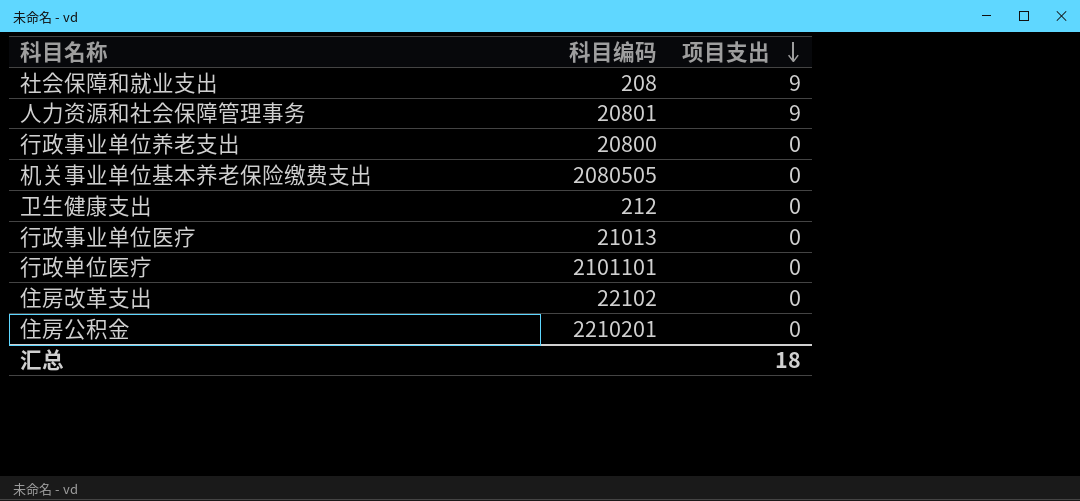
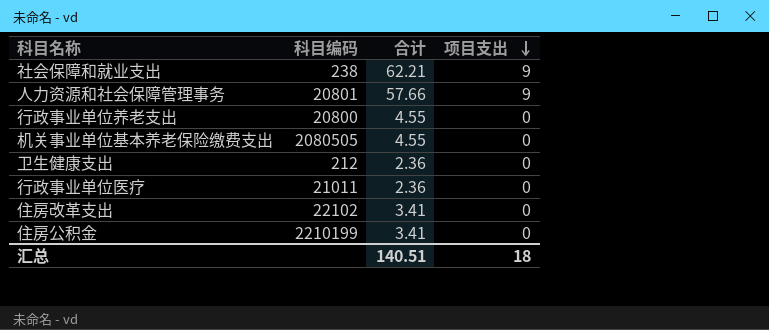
column 合计 | position: none -> 3
row 行政单位医疗: 2101101 | 0 -> none
社会保障和就业支出 | 科目编码: 208 -> 238
行政事业单位医疗 | 科目编码: 21013 -> 21011
住房公积金 | 科目编码: 2210201 -> 2210199

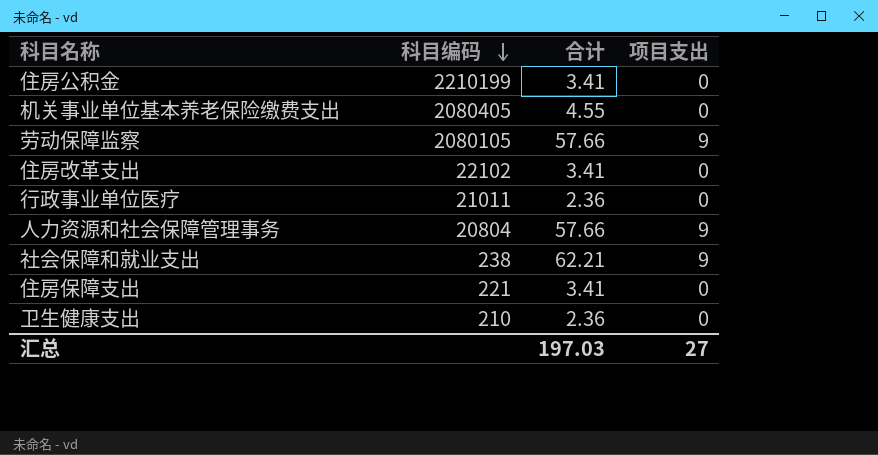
row order: 项目支出 descending -> 科目编码 descending
row 行政事业单位养老支出: 20800 | 4.55 | 0 -> none
机关事业单位基本养老保险缴费支出 | 科目编码: 2080505 -> 2080405
row 劳动保障监察: none -> 2080105 | 57.66 | 9
人力资源和社会保障管理事务 | 科目编码: 20801 -> 20804
row 住房保障支出: none -> 221 | 3.41 | 0
卫生健康支出 | 科目编码: 212 -> 210
汇总 | 合计: 140.51 -> 197.03
汇总 | 项目支出: 18 -> 27

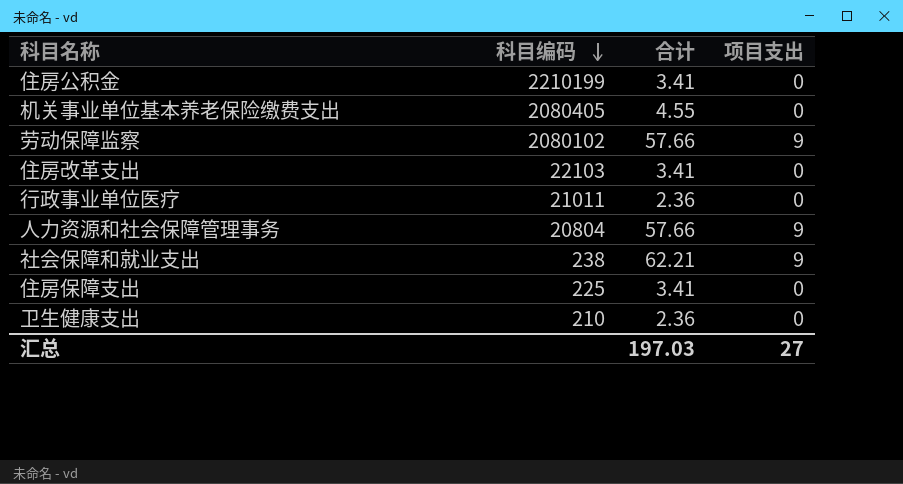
劳动保障监察 | 科目编码: 2080105 -> 2080102
住房改革支出 | 科目编码: 22102 -> 22103
住房保障支出 | 科目编码: 221 -> 225

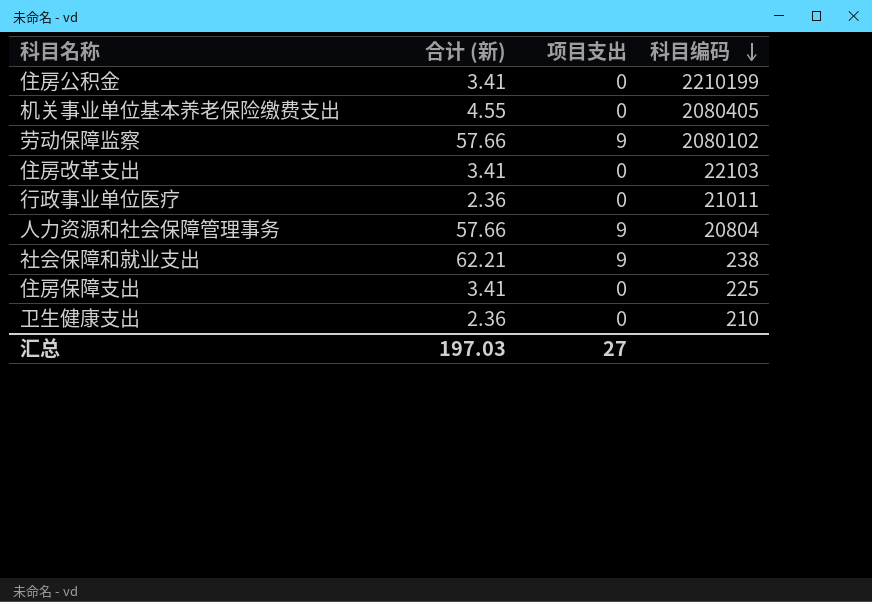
column name: 合计 -> 合计 (新)
column 科目编码 | position: 2 -> 4

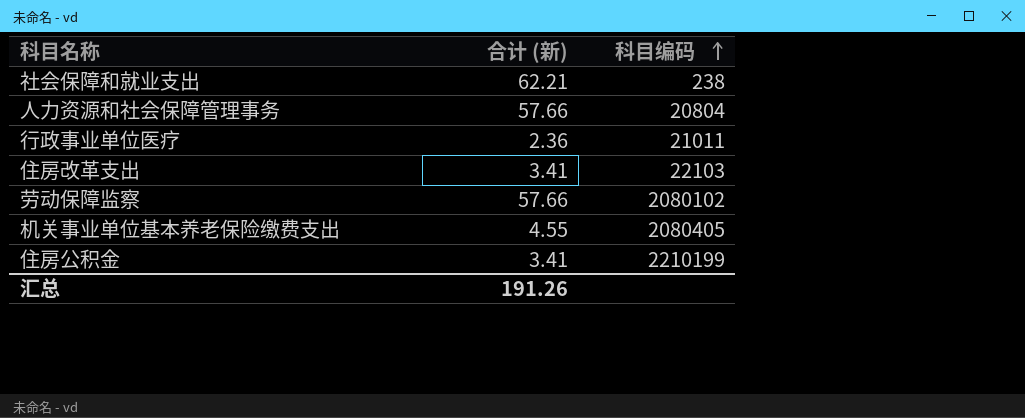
row order: 科目编码 descending -> 科目编码 ascending
column 项目支出 | position: 3 -> none
row 住房保障支出: 3.41 | 0 | 225 -> none
row 卫生健康支出: 2.36 | 0 | 210 -> none
汇总 | 合计 (新): 197.03 -> 191.26

